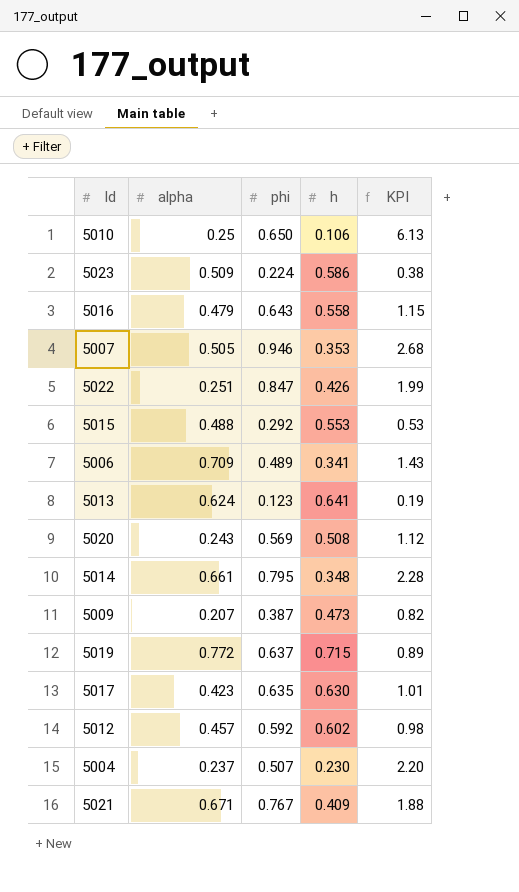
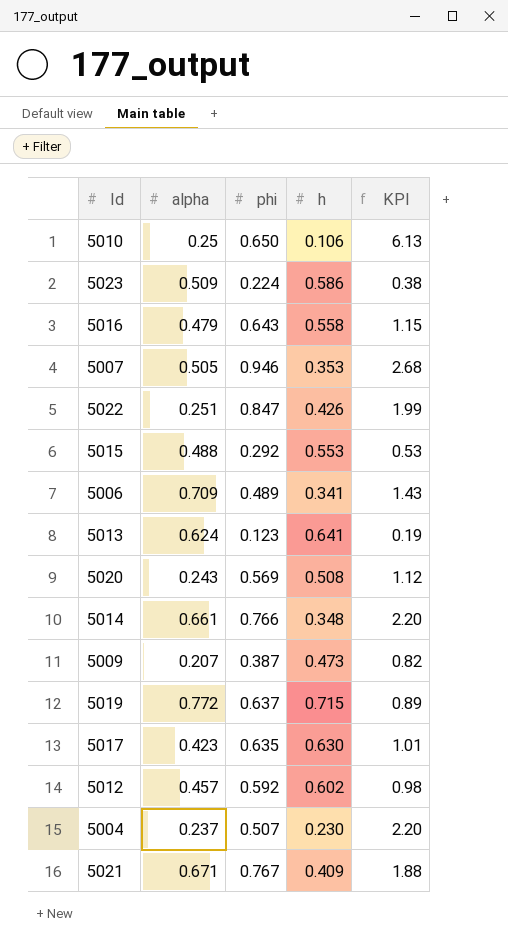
5014 | phi: 0.795 -> 0.766
5014 | KPI: 2.28 -> 2.20

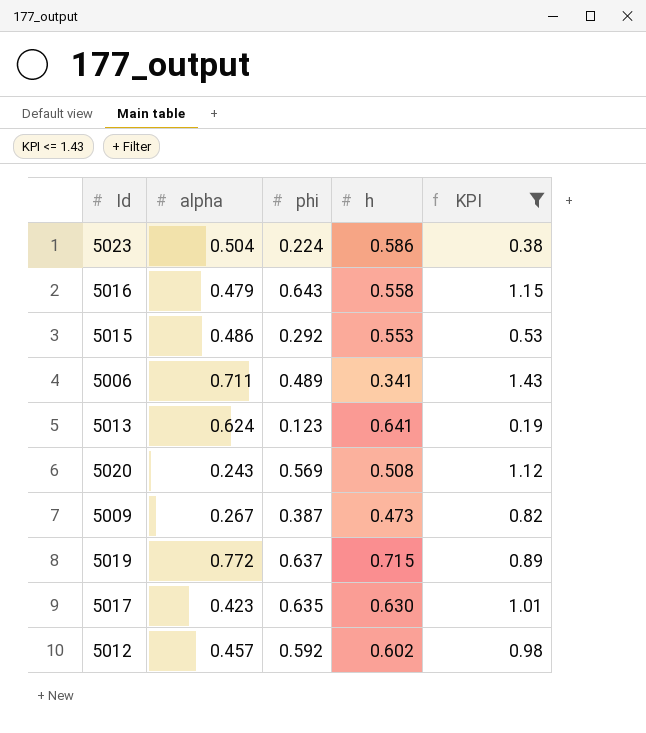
filter: none -> KPI <= 1.43
5023 | alpha: 0.509 -> 0.504
5015 | alpha: 0.488 -> 0.486
5006 | alpha: 0.709 -> 0.711
5009 | alpha: 0.207 -> 0.267

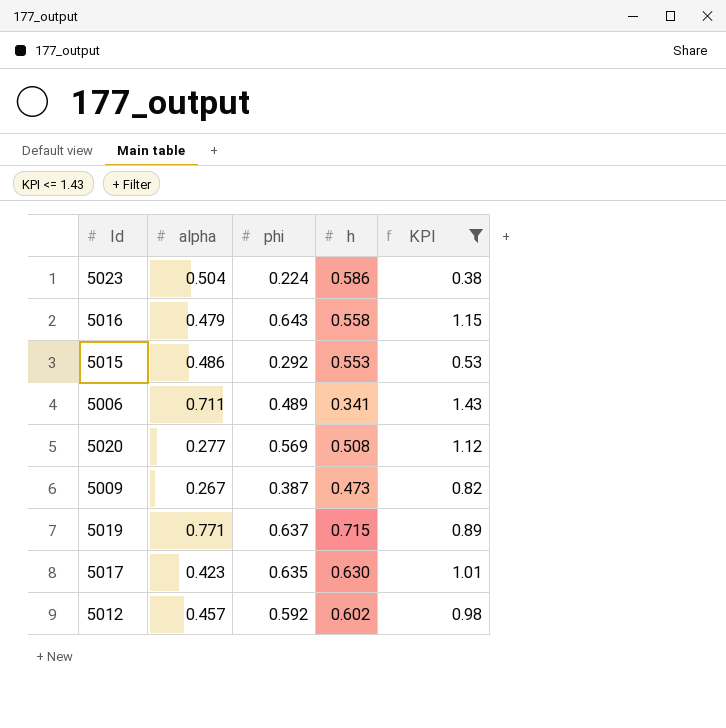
row 5013: 0.624 | 0.123 | 0.641 | 0.19 -> none
5020 | alpha: 0.243 -> 0.277
5019 | alpha: 0.772 -> 0.771

